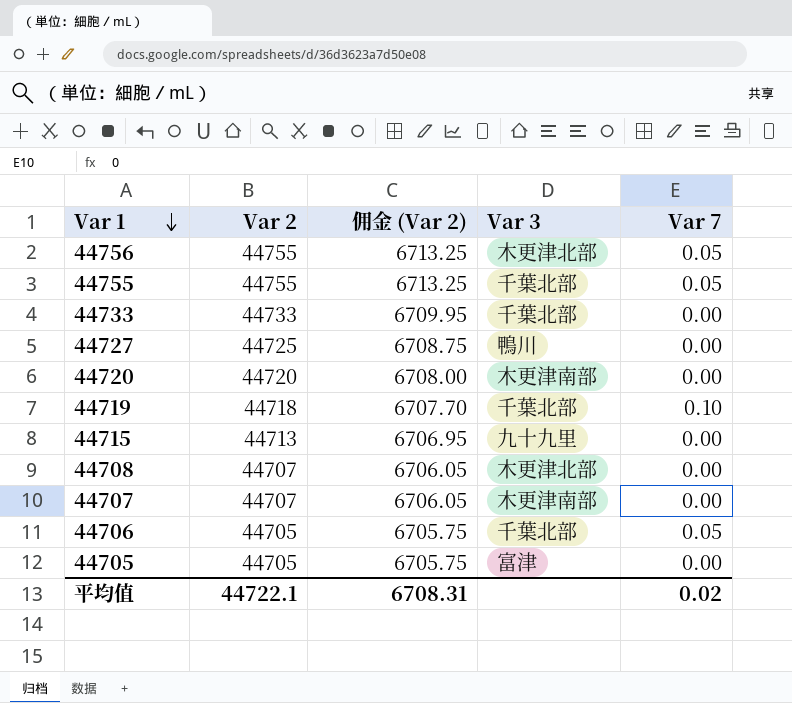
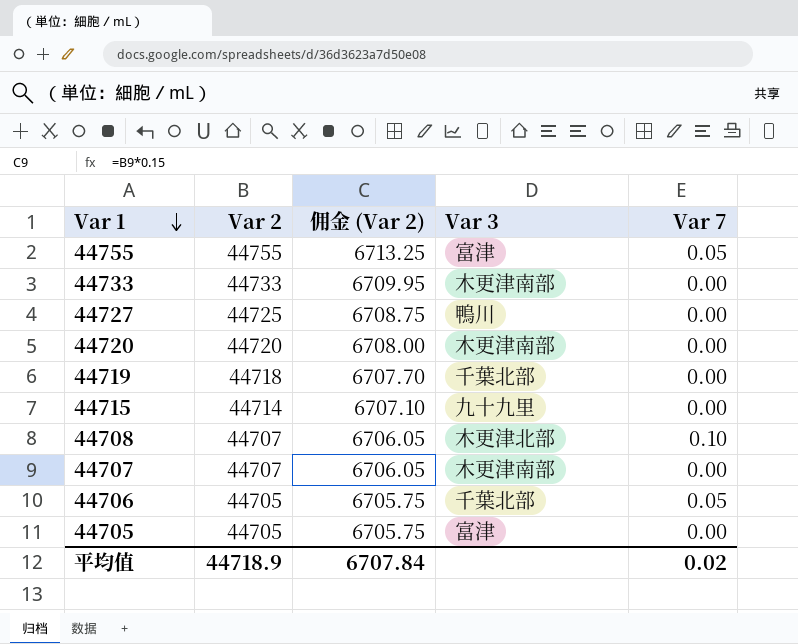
row 44756: 44755 | 6713.25 | 木更津北部 | 0.05 -> none
44755 | Var 3: 千葉北部 -> 富津
44733 | Var 3: 千葉北部 -> 木更津南部
44719 | Var 7: 0.10 -> 0.00
44715 | Var 2: 44713 -> 44714
44715 | 佣金 (Var 2): 6706.95 -> 6707.10
44708 | Var 7: 0.00 -> 0.10
平均值 | Var 2: 44722.1 -> 44718.9
平均值 | 佣金 (Var 2): 6708.31 -> 6707.84

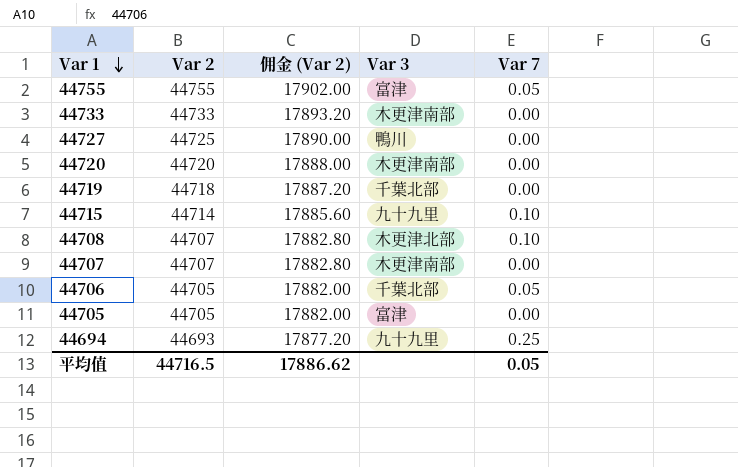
column 佣金 (Var 2) | formula: [Var 2] * 0.15 -> [Var 2] * 0.4
44715 | Var 7: 0.00 -> 0.10
row 44694: none -> 44693 | 17877.20 | 九十九里 | 0.25
平均值 | Var 2: 44718.9 -> 44716.5
平均值 | 佣金 (Var 2): 6707.84 -> 17886.62
平均值 | Var 7: 0.02 -> 0.05

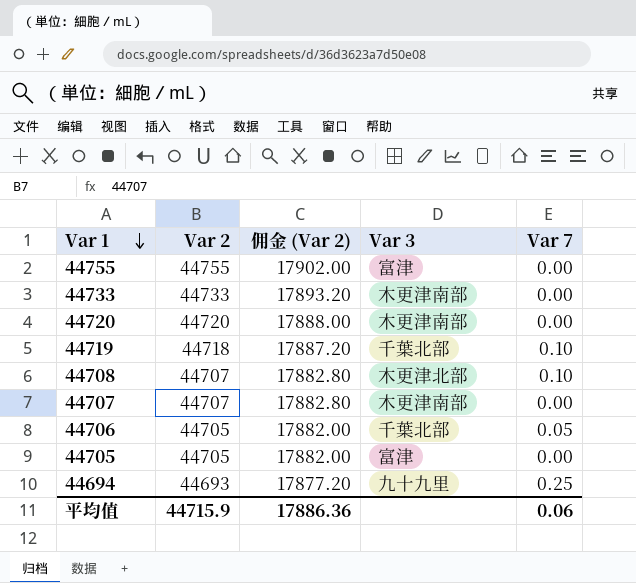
row 44727: 44725 | 17890.00 | 鴨川 | 0.00 -> none
row 44715: 44714 | 17885.60 | 九十九里 | 0.10 -> none
44755 | Var 7: 0.05 -> 0.00
44719 | Var 7: 0.00 -> 0.10
平均值 | Var 2: 44716.5 -> 44715.9
平均值 | 佣金 (Var 2): 17886.62 -> 17886.36
平均值 | Var 7: 0.05 -> 0.06

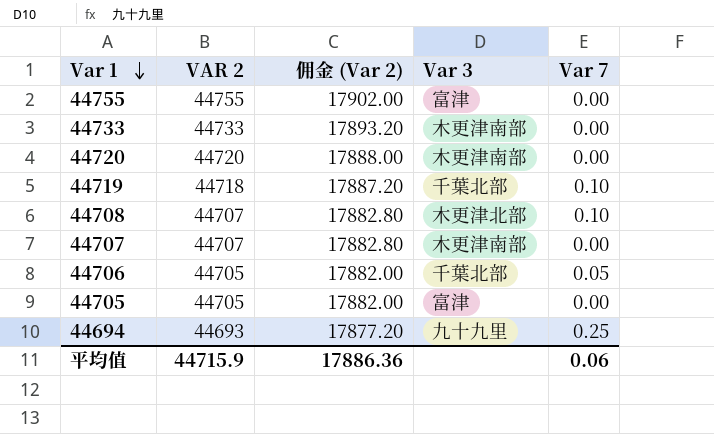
column name: Var 2 -> VAR 2

